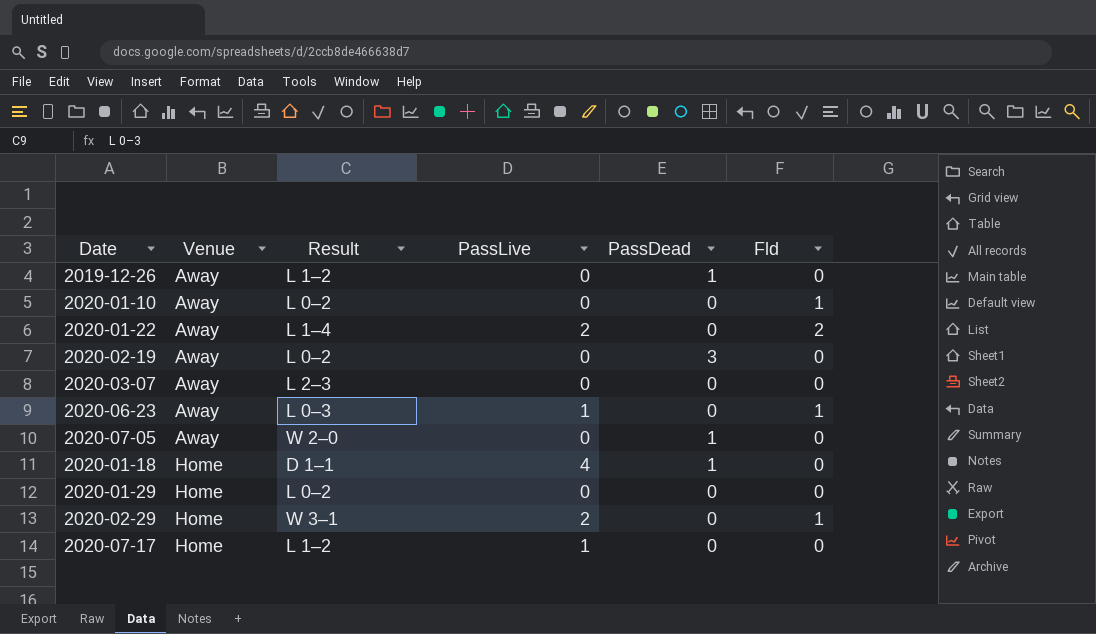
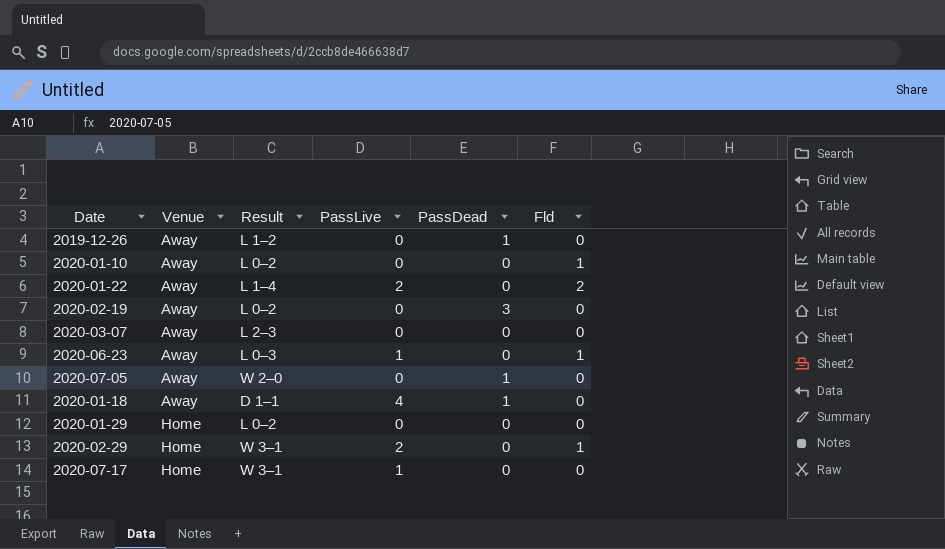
2020-01-18 | Venue: Home -> Away
2020-07-17 | Result: L 1–2 -> W 3–1

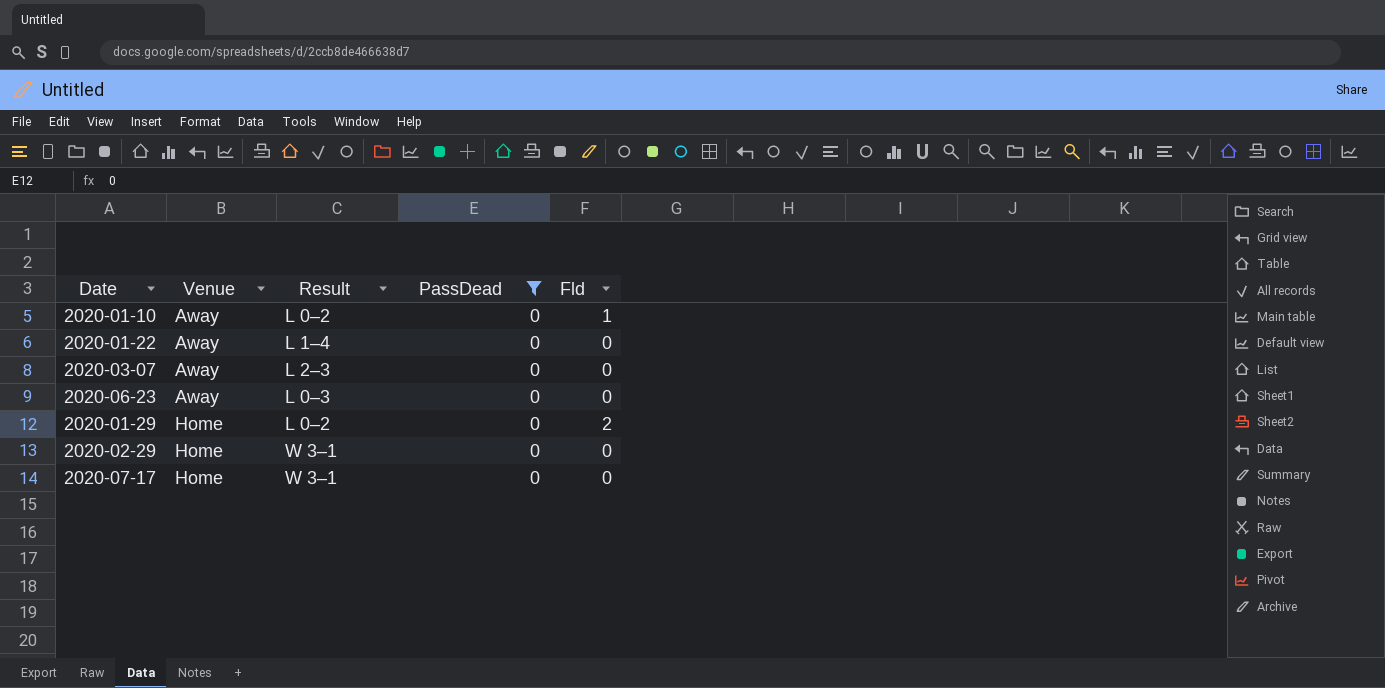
filter: none -> PassDead = 0
column PassLive | position: 4 -> none
2020-01-22 | Fld: 2 -> 0
2020-06-23 | Fld: 1 -> 0
2020-01-29 | Fld: 0 -> 2
2020-02-29 | Fld: 1 -> 0

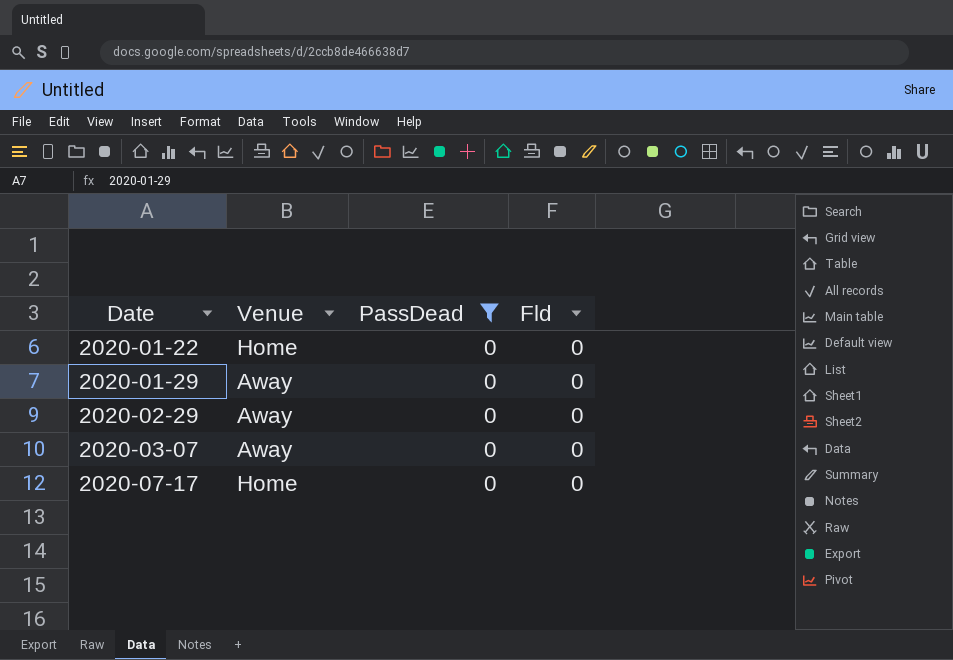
row order: Venue ascending -> Date ascending
column Result | position: 3 -> none
row 2020-01-10: Away | L 0–2 | 0 | 1 -> none
row 2020-06-23: Away | L 0–3 | 0 | 0 -> none
2020-01-22 | Venue: Away -> Home
2020-01-29 | Venue: Home -> Away
2020-01-29 | Fld: 2 -> 0
2020-02-29 | Venue: Home -> Away

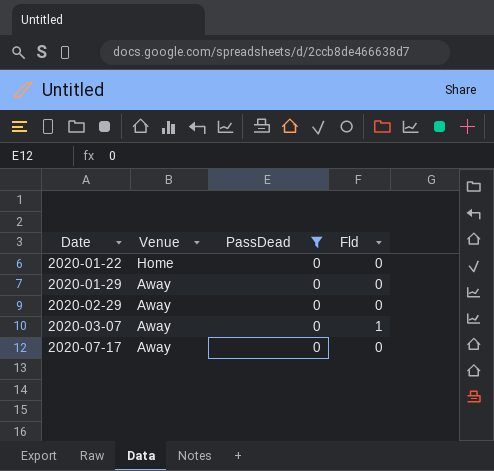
2020-03-07 | Fld: 0 -> 1
2020-07-17 | Venue: Home -> Away

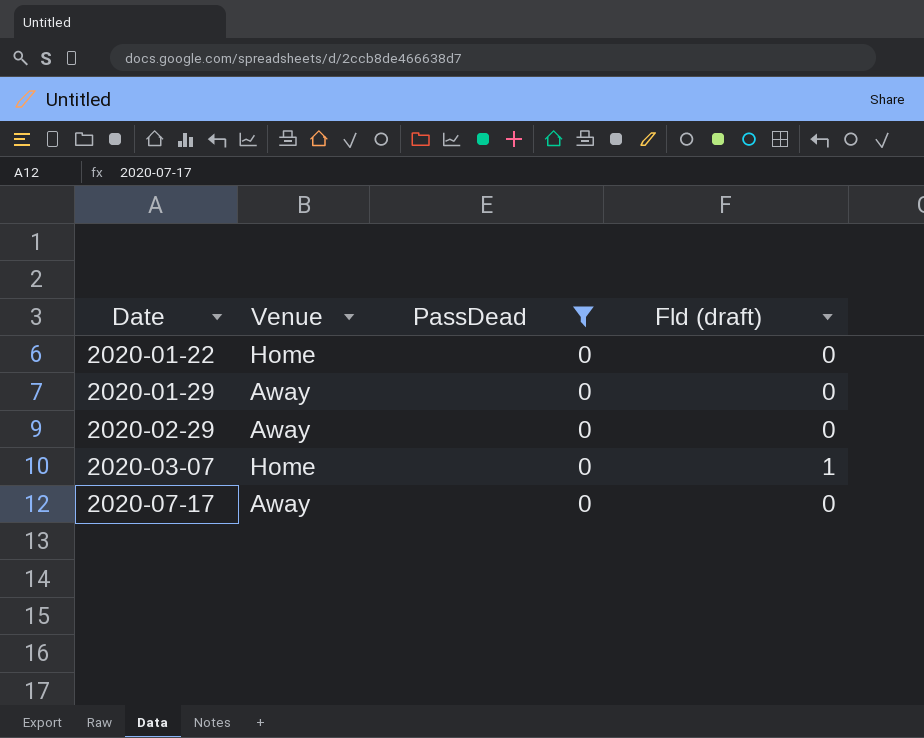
column name: Fld -> Fld (draft)
2020-03-07 | Venue: Away -> Home

